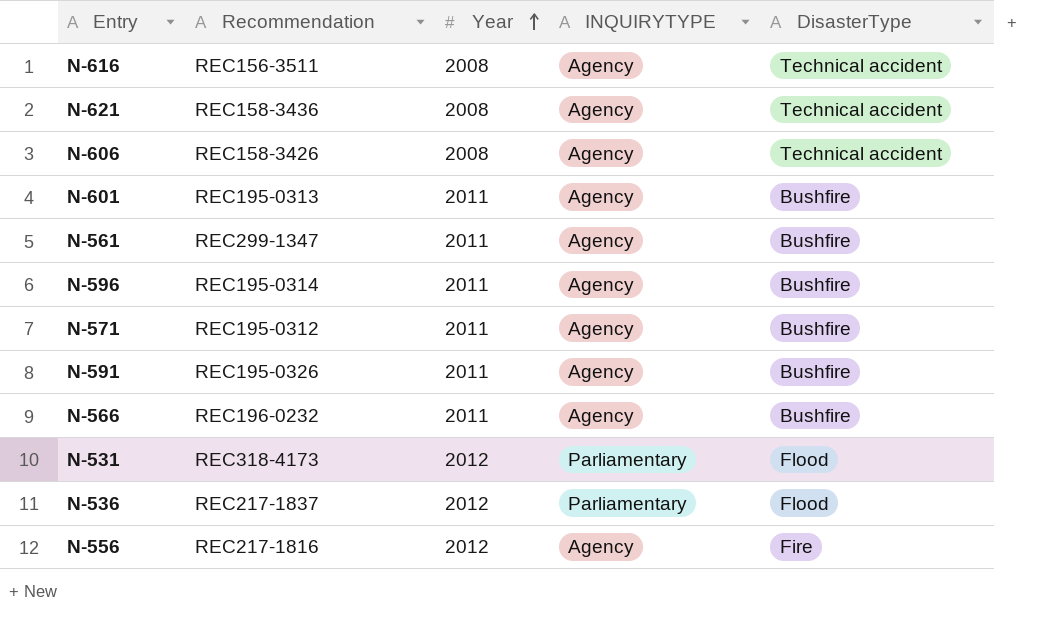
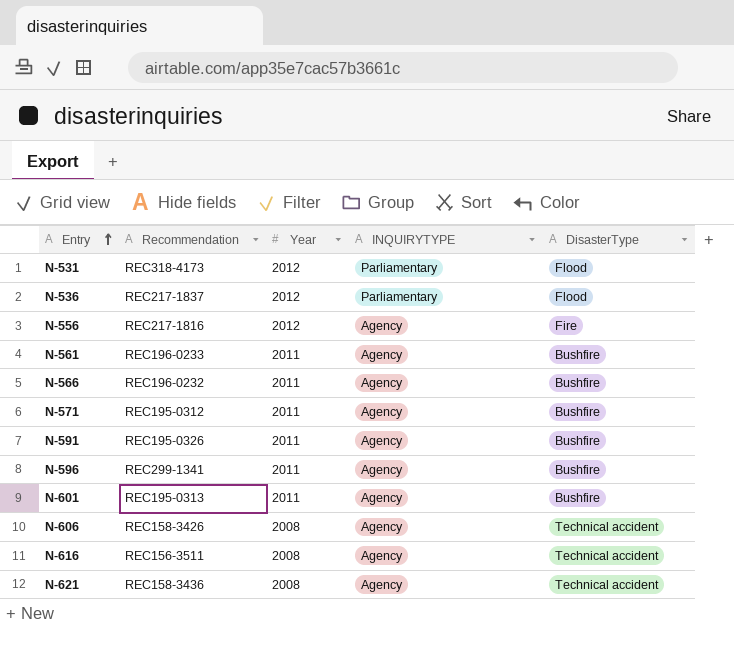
row order: Year ascending -> Entry ascending
N-561 | Recommendation: REC299-1347 -> REC196-0233
N-596 | Recommendation: REC195-0314 -> REC299-1341

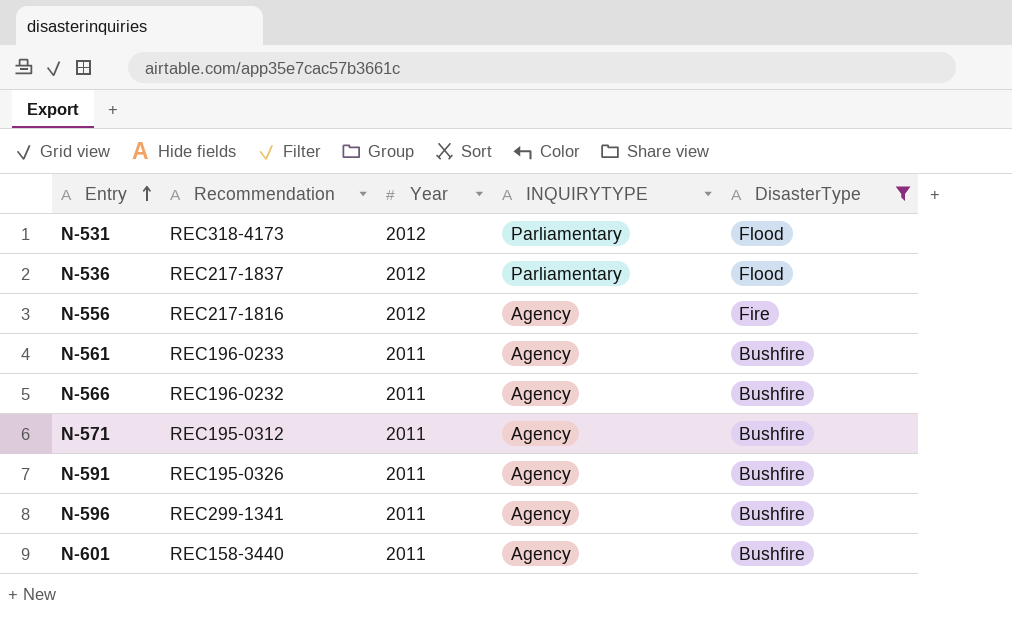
filter: none -> DisasterType != Technical accident
N-601 | Recommendation: REC195-0313 -> REC158-3440

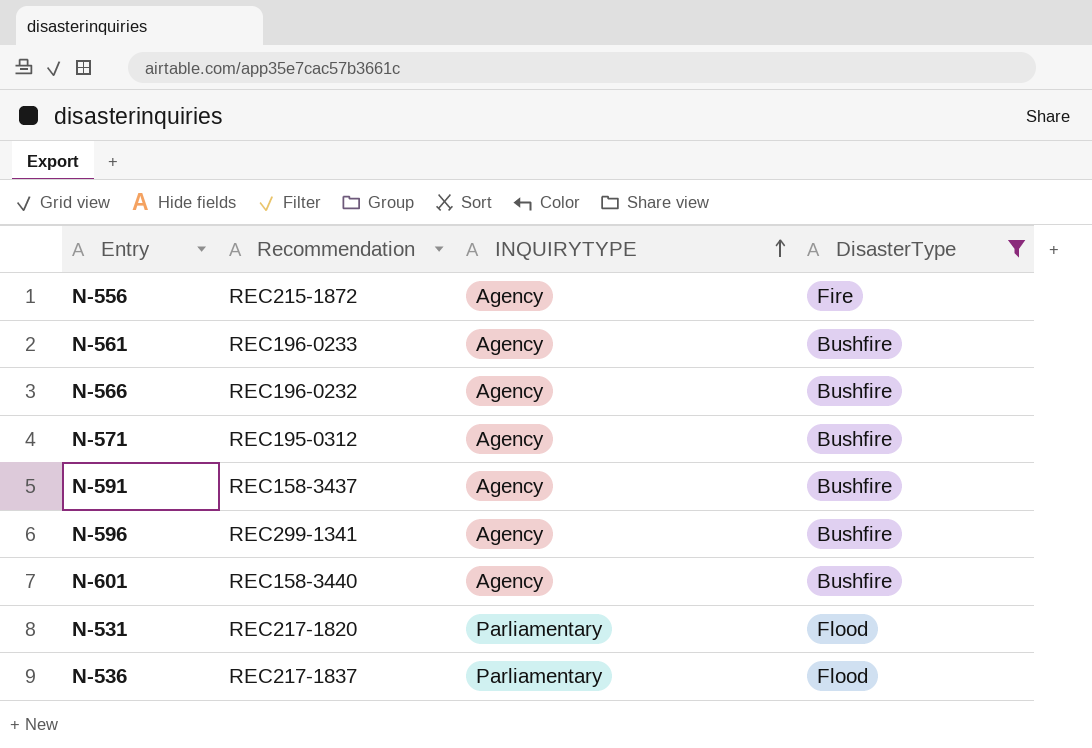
row order: Entry ascending -> INQUIRYTYPE ascending
column Year | position: 3 -> none
N-556 | Recommendation: REC217-1816 -> REC215-1872
N-591 | Recommendation: REC195-0326 -> REC158-3437
N-531 | Recommendation: REC318-4173 -> REC217-1820

